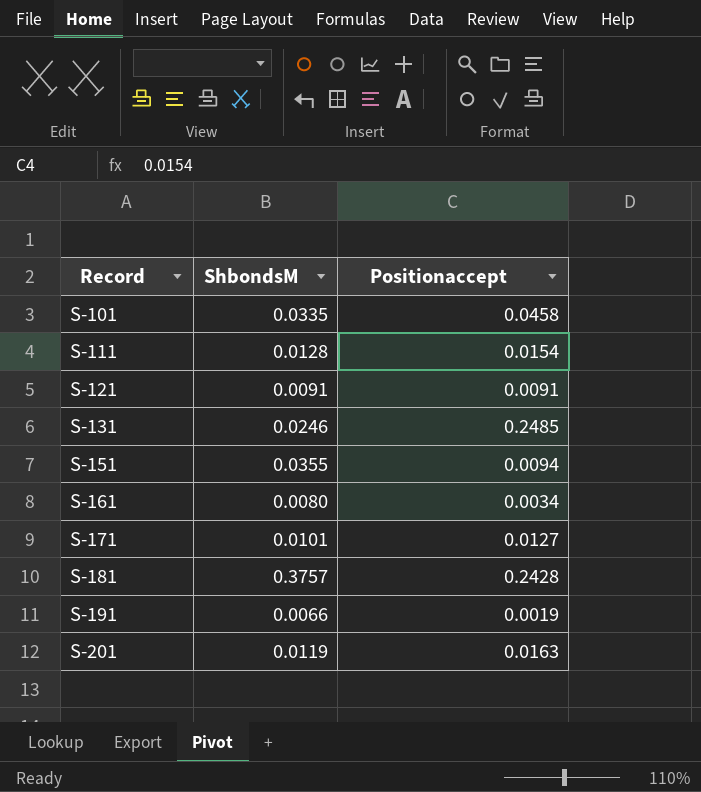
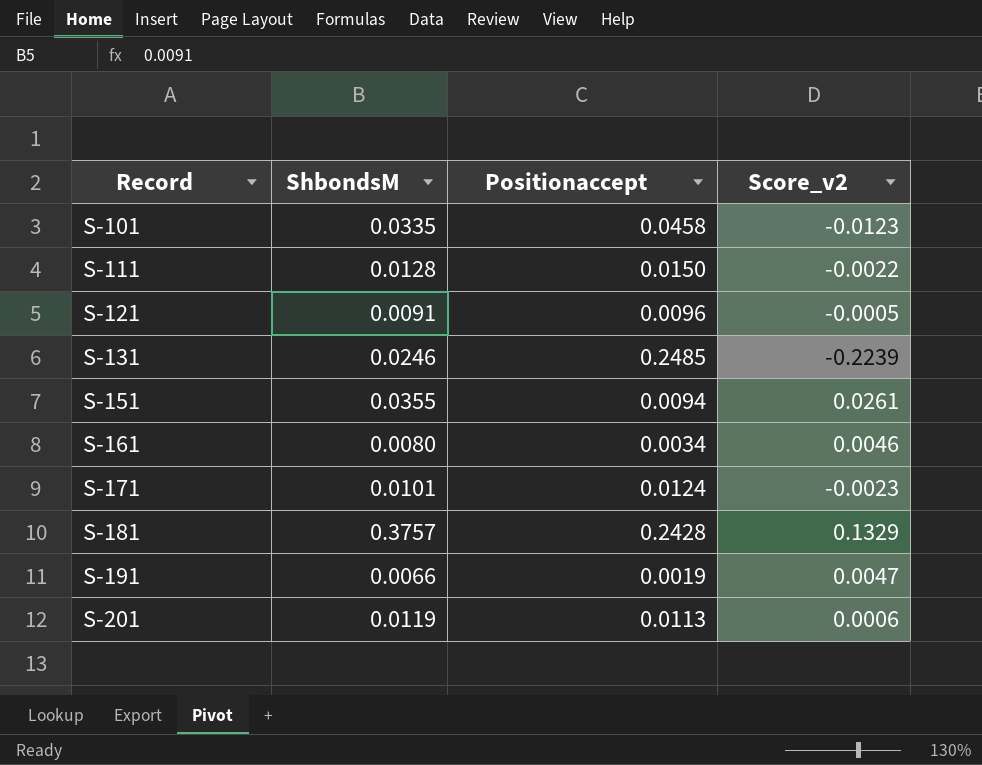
column Score_v2 | formula: none -> [ShbondsM] - [Positionaccept]
S-111 | Positionaccept: 0.0154 -> 0.0150
S-121 | Positionaccept: 0.0091 -> 0.0096
S-171 | Positionaccept: 0.0127 -> 0.0124
S-201 | Positionaccept: 0.0163 -> 0.0113

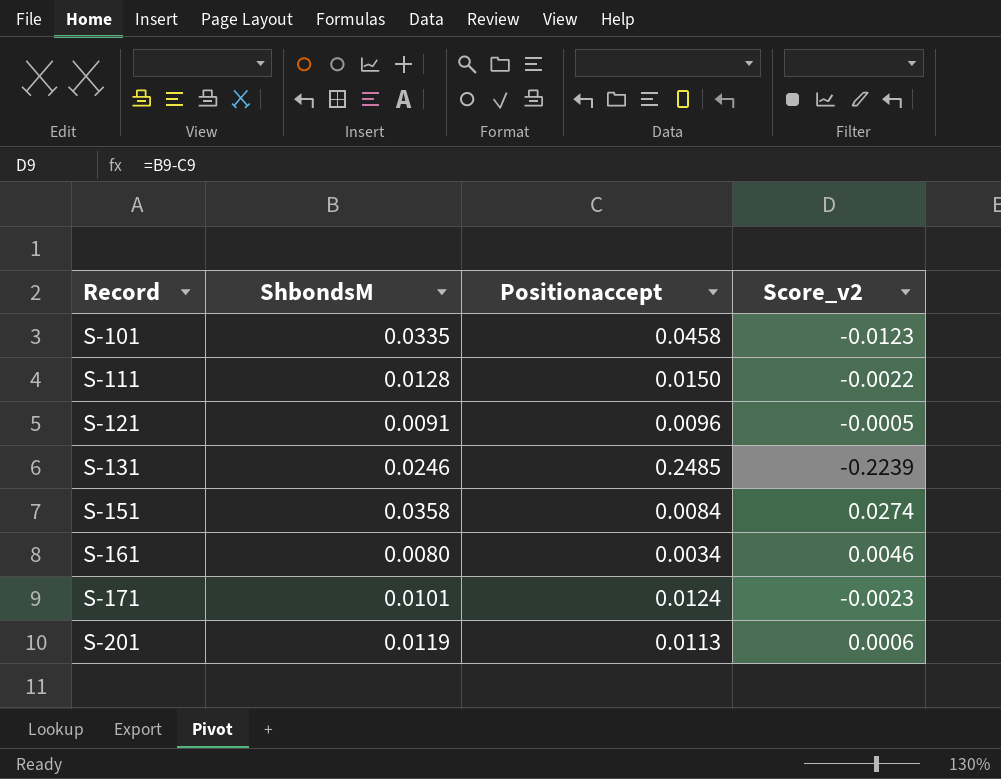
row S-181: 0.3757 | 0.2428 | 0.1329 -> none
row S-191: 0.0066 | 0.0019 | 0.0047 -> none
S-151 | ShbondsM: 0.0355 -> 0.0358
S-151 | Positionaccept: 0.0094 -> 0.0084
S-151 | Score_v2: 0.0261 -> 0.0274

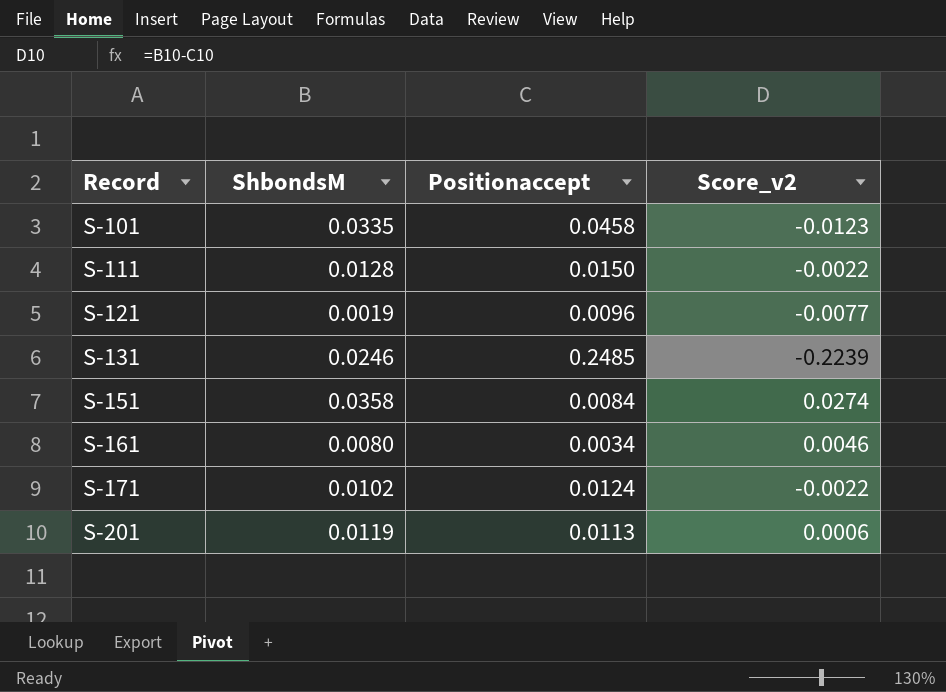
S-121 | ShbondsM: 0.0091 -> 0.0019
S-121 | Score_v2: -0.0005 -> -0.0077
S-171 | ShbondsM: 0.0101 -> 0.0102
S-171 | Score_v2: -0.0023 -> -0.0022

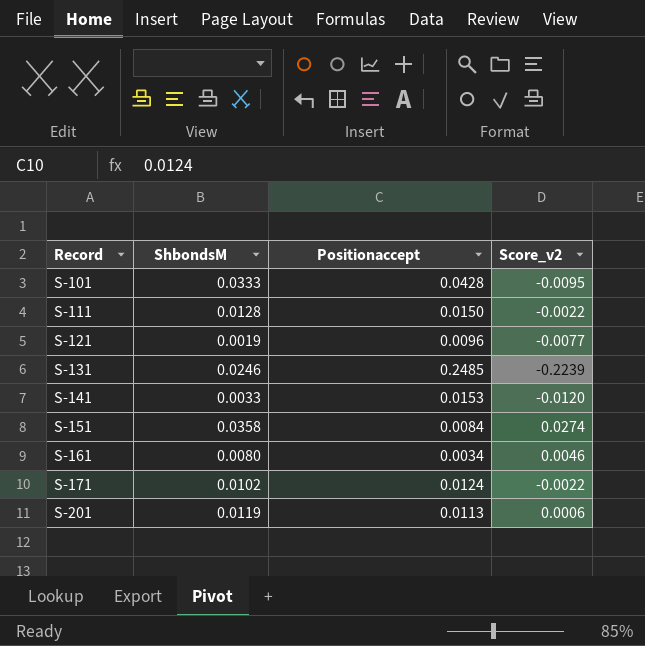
S-101 | ShbondsM: 0.0335 -> 0.0333
S-101 | Positionaccept: 0.0458 -> 0.0428
S-101 | Score_v2: -0.0123 -> -0.0095
row S-141: none -> 0.0033 | 0.0153 | -0.0120

